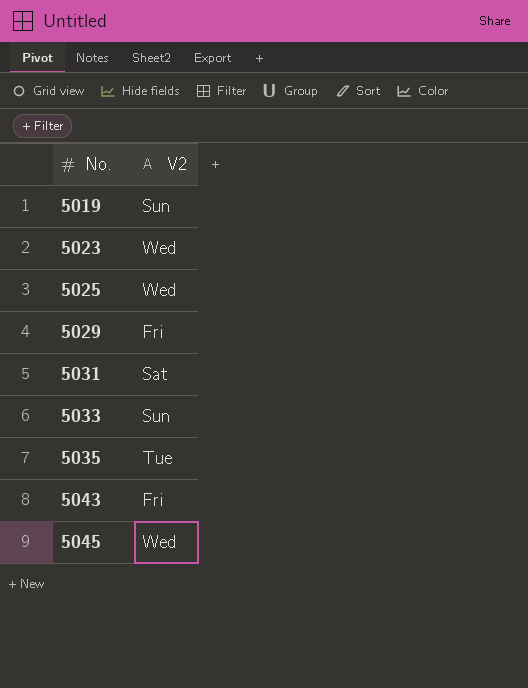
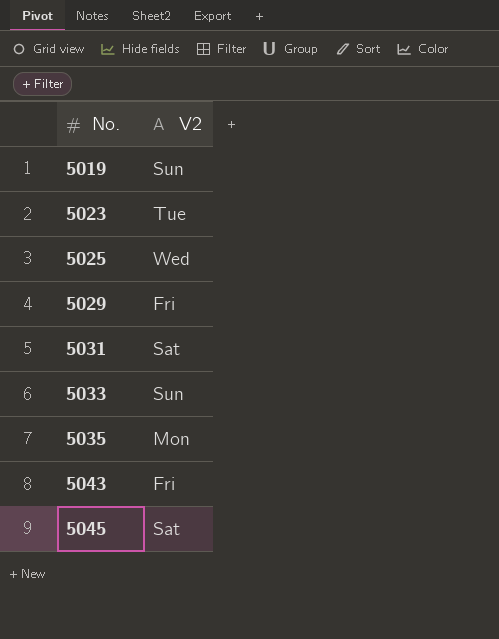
5023 | V2: Wed -> Tue
5035 | V2: Tue -> Mon
5045 | V2: Wed -> Sat

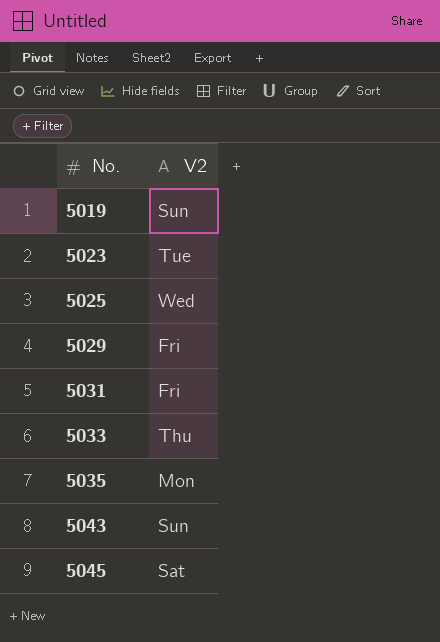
5031 | V2: Sat -> Fri
5033 | V2: Sun -> Thu
5043 | V2: Fri -> Sun

